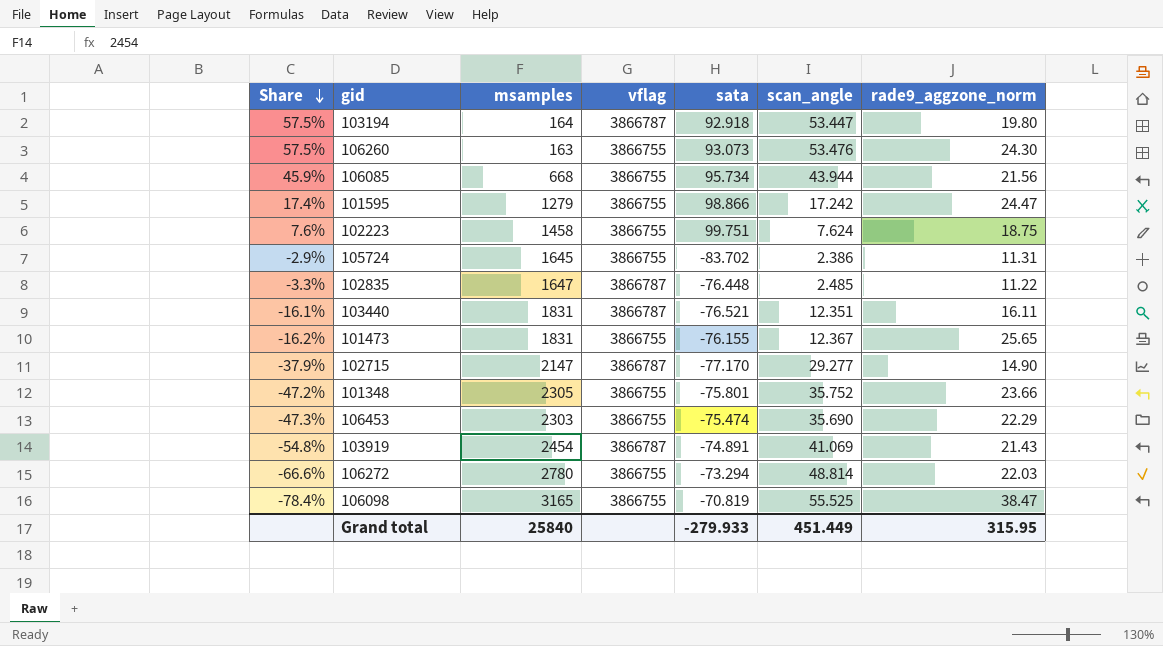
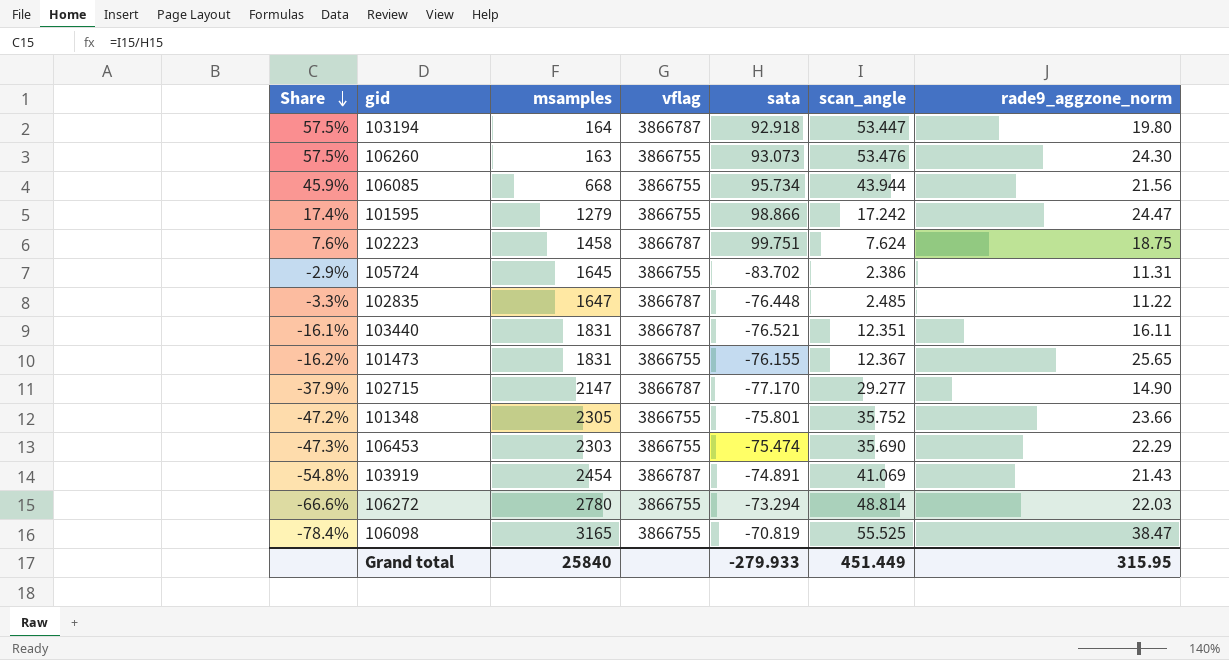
102223 | vflag: 3866755 -> 3866787

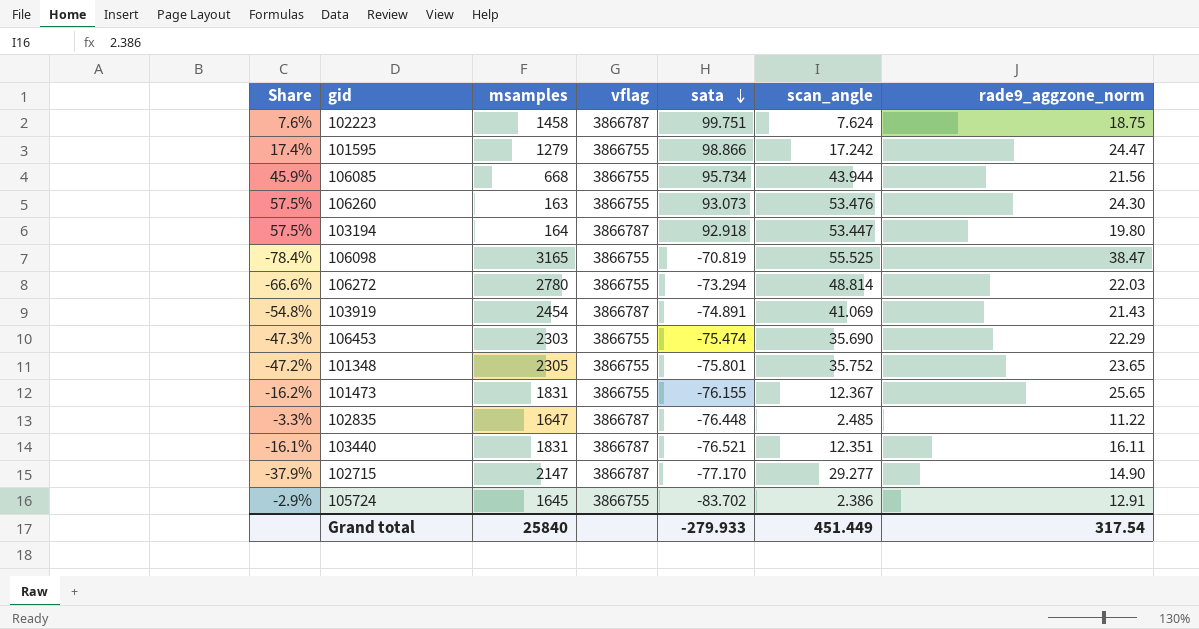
row order: Share descending -> sata descending
101348 | rade9_aggzone_norm: 23.66 -> 23.65
105724 | rade9_aggzone_norm: 11.31 -> 12.91
Grand total | rade9_aggzone_norm: 315.95 -> 317.54

